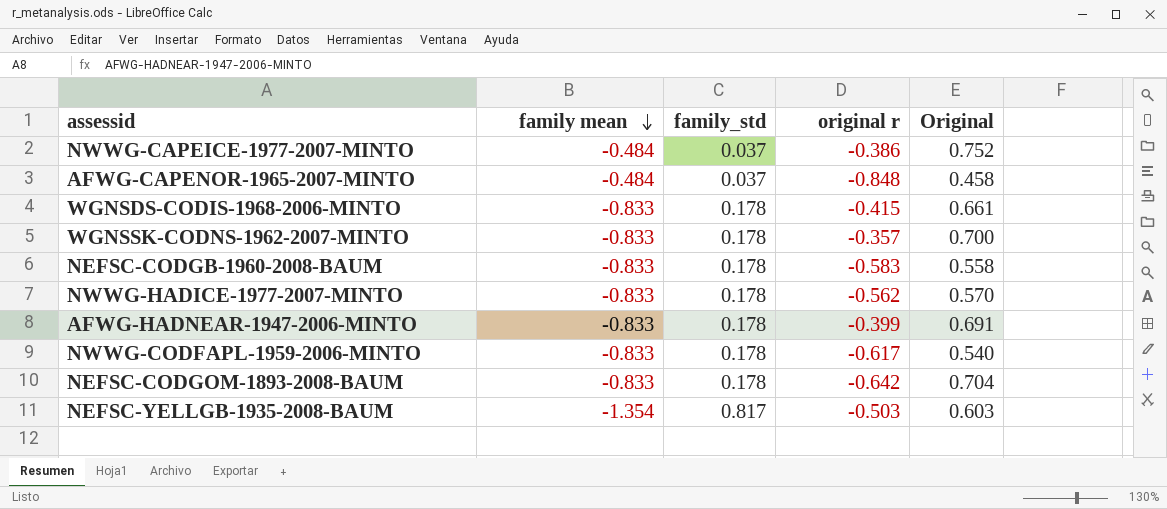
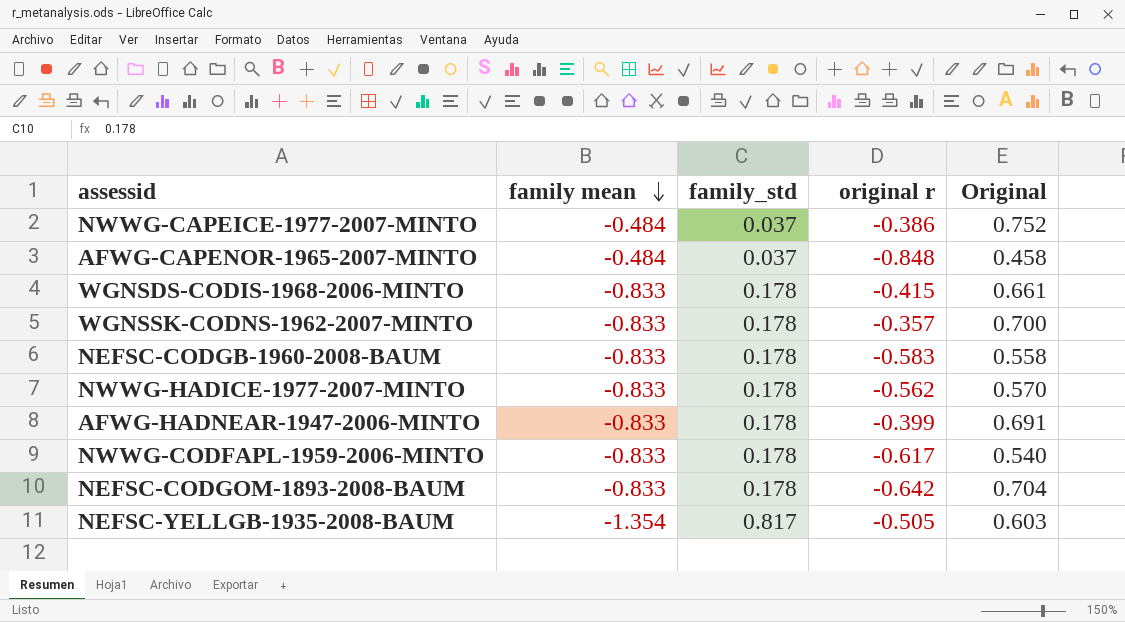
NEFSC-YELLGB-1935-2008-BAUM | original r: -0.503 -> -0.505

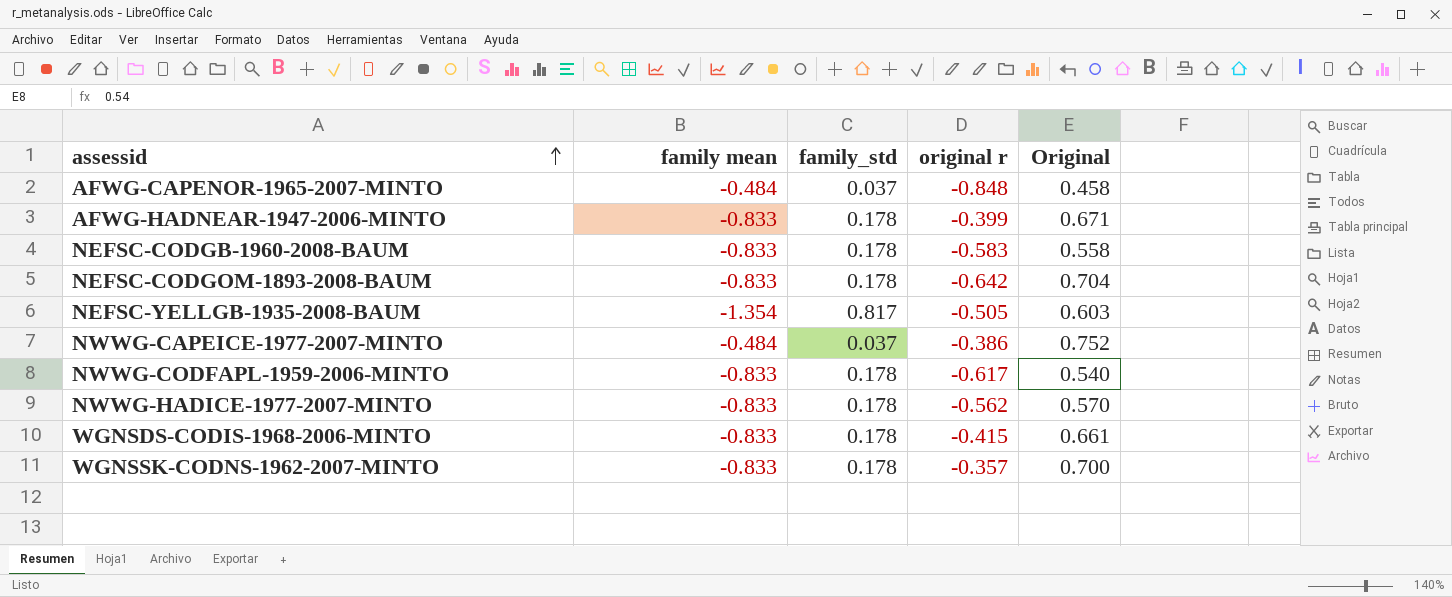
row order: family mean descending -> assessid ascending
AFWG-HADNEAR-1947-2006-MINTO | Original: 0.691 -> 0.671

